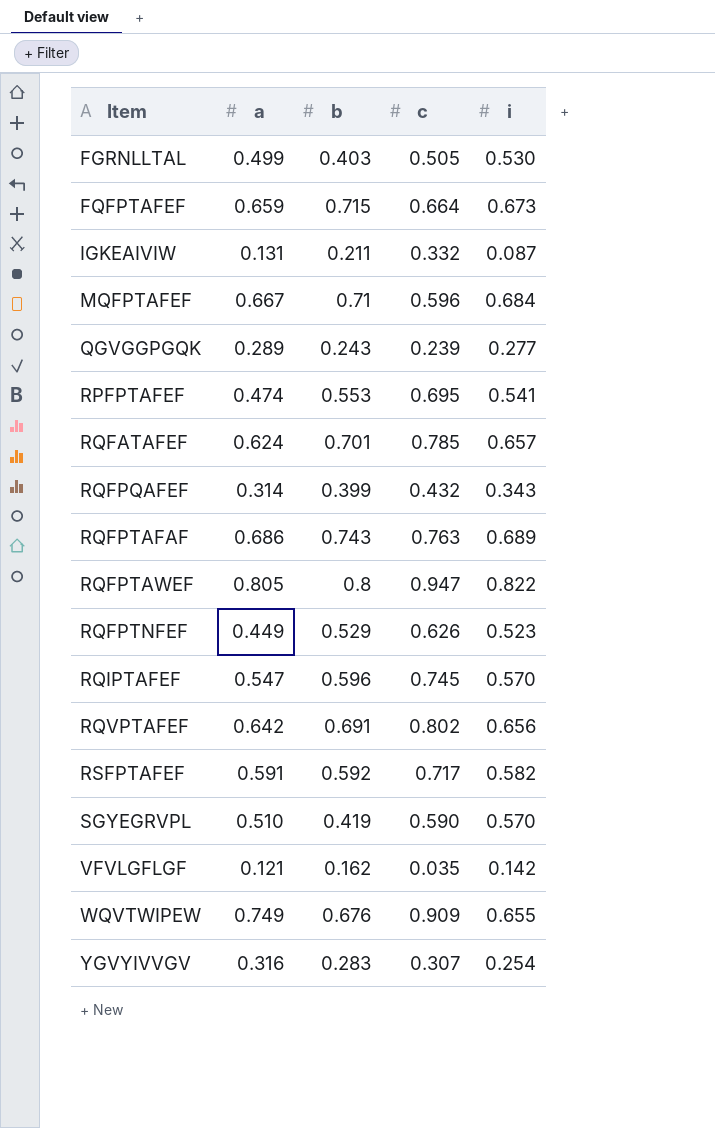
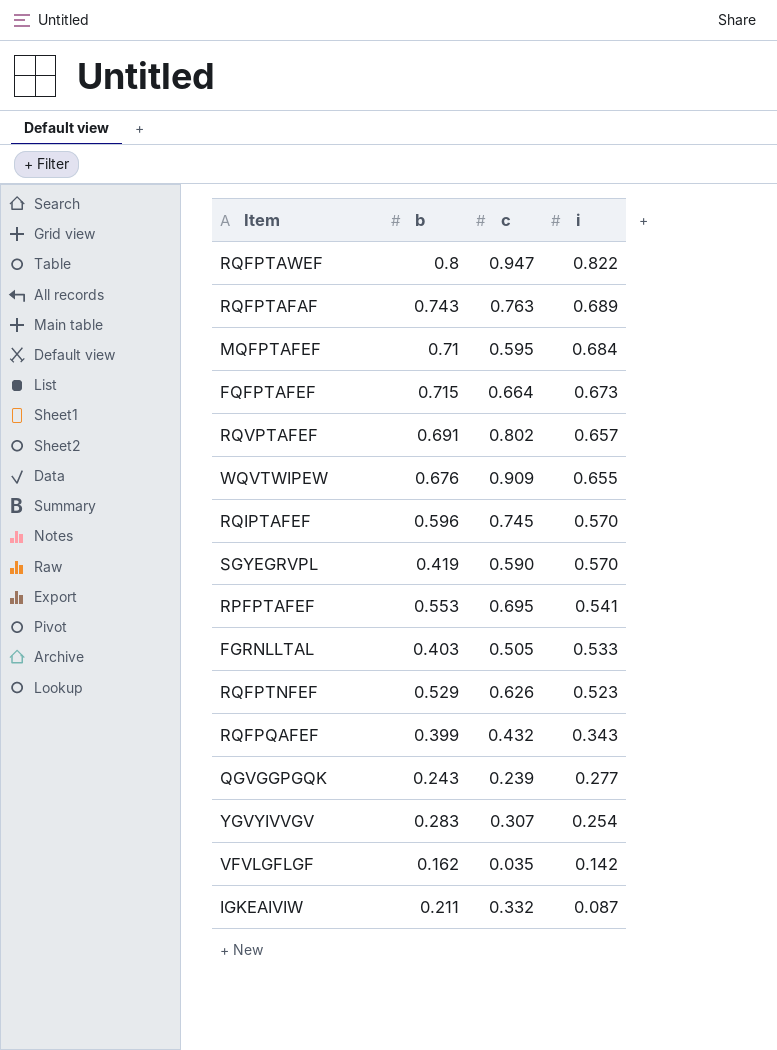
row order: Item ascending -> i descending
column a | position: 2 -> none
row RQFATAFEF: 0.624 | 0.701 | 0.785 | 0.657 -> none
row RSFPTAFEF: 0.591 | 0.592 | 0.717 | 0.582 -> none
MQFPTAFEF | c: 0.596 -> 0.595
RQVPTAFEF | i: 0.656 -> 0.657
FGRNLLTAL | i: 0.530 -> 0.533

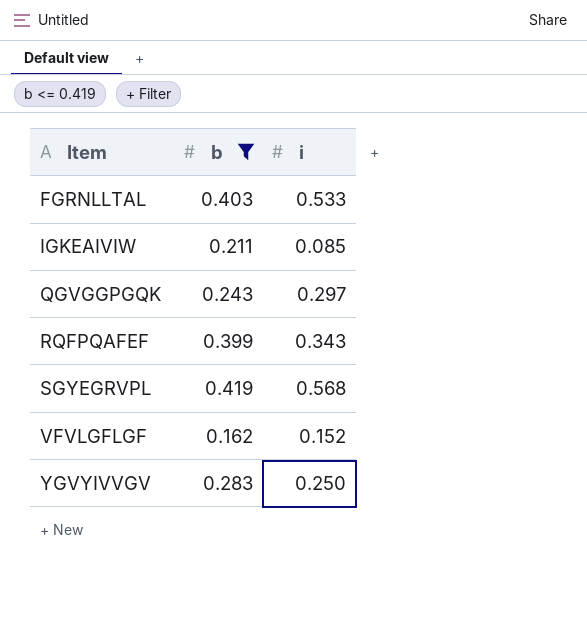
filter: none -> b <= 0.419
row order: i descending -> Item ascending
column c | position: 3 -> none
IGKEAIVIW | i: 0.087 -> 0.085
QGVGGPGQK | i: 0.277 -> 0.297
SGYEGRVPL | i: 0.570 -> 0.568
VFVLGFLGF | i: 0.142 -> 0.152
YGVYIVVGV | i: 0.254 -> 0.250

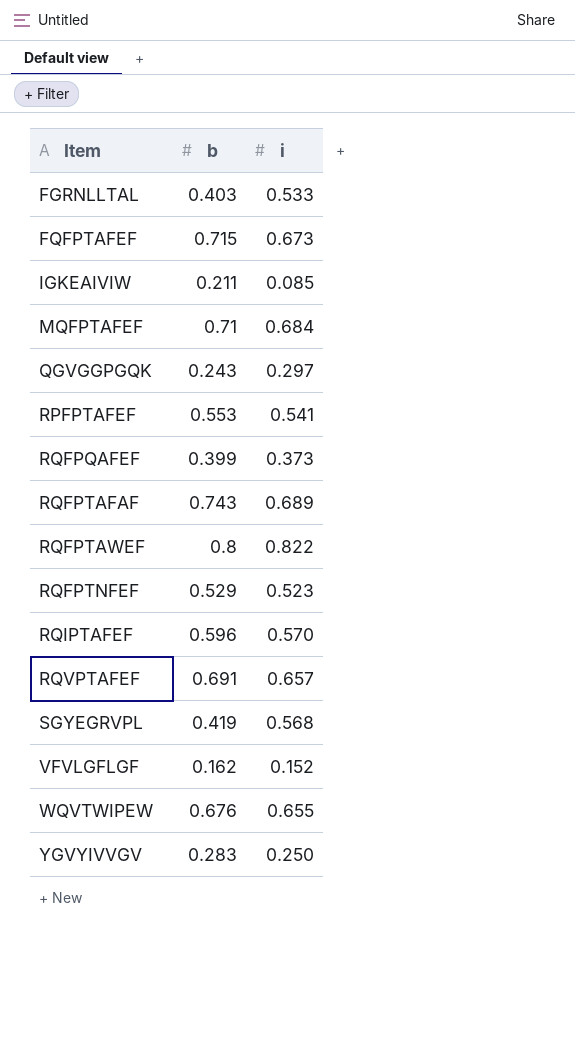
filter: b <= 0.419 -> none
RQFPQAFEF | i: 0.343 -> 0.373

